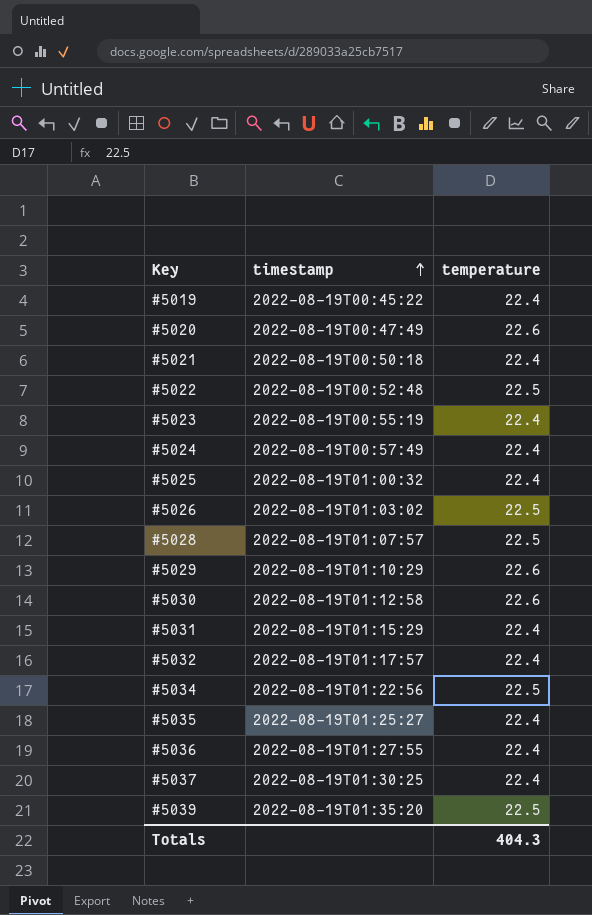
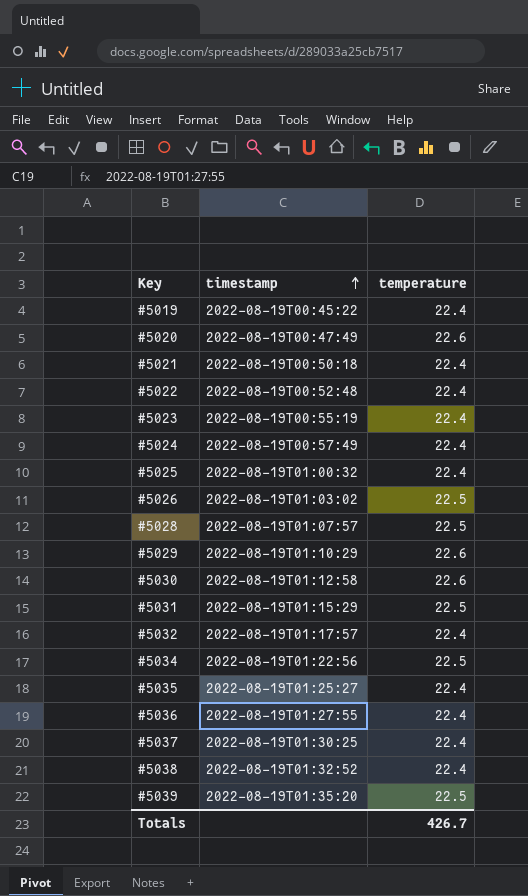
#5022 | temperature: 22.5 -> 22.4
#5031 | temperature: 22.4 -> 22.5
row #5038: none -> 2022-08-19T01:32:52 | 22.4
Totals | temperature: 404.3 -> 426.7

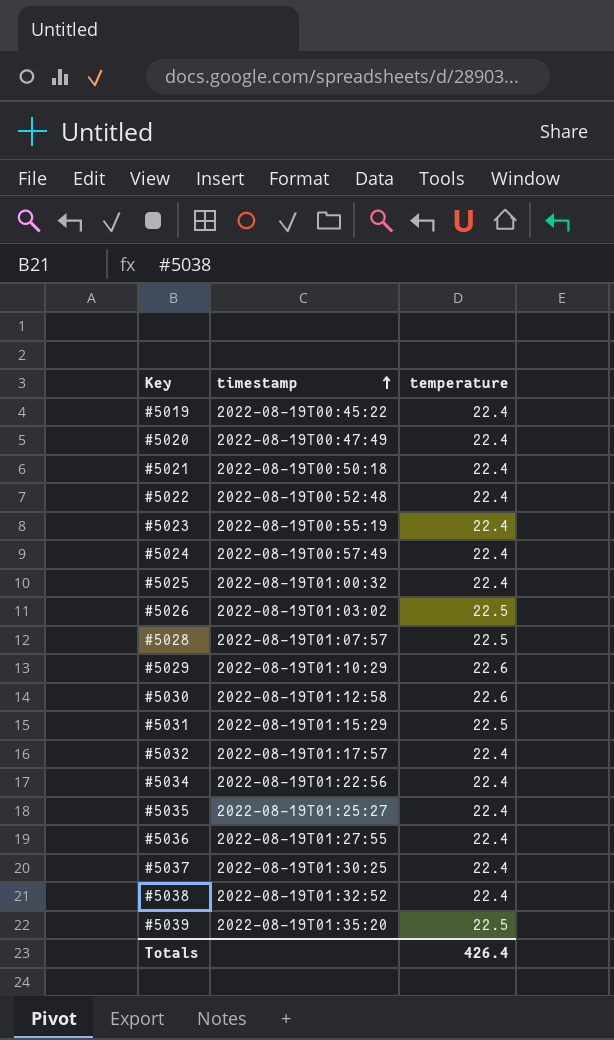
#5020 | temperature: 22.6 -> 22.4
#5034 | temperature: 22.5 -> 22.4
Totals | temperature: 426.7 -> 426.4

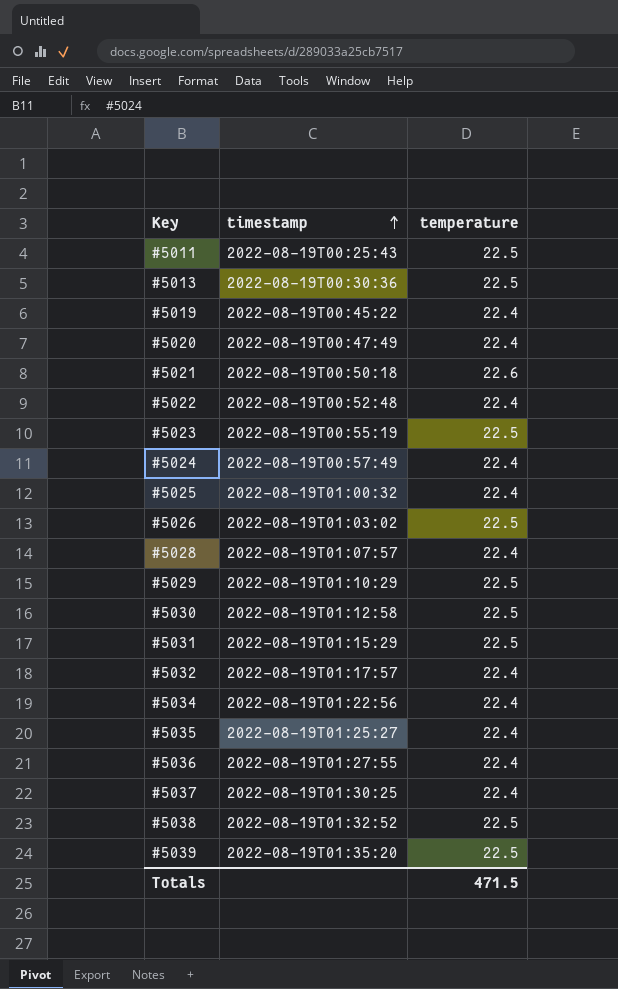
row #5011: none -> 2022-08-19T00:25:43 | 22.5
row #5013: none -> 2022-08-19T00:30:36 | 22.5
#5021 | temperature: 22.4 -> 22.6
#5023 | temperature: 22.4 -> 22.5
#5028 | temperature: 22.5 -> 22.4
#5029 | temperature: 22.6 -> 22.5
#5030 | temperature: 22.6 -> 22.5
#5038 | temperature: 22.4 -> 22.5
Totals | temperature: 426.4 -> 471.5

